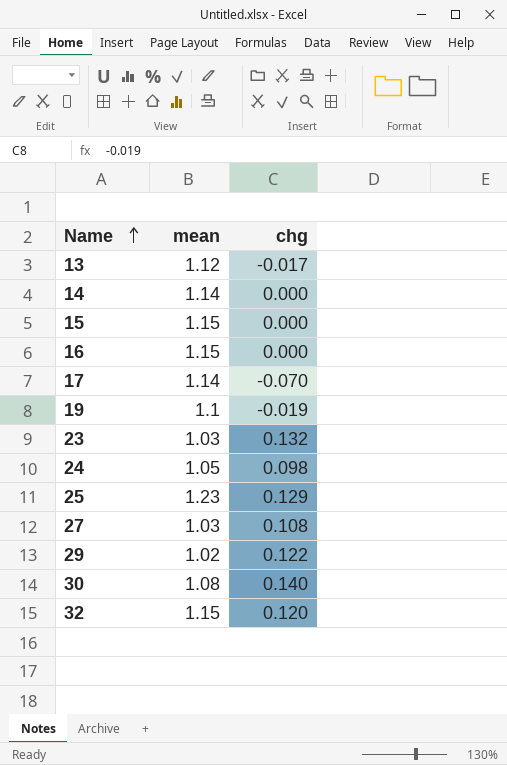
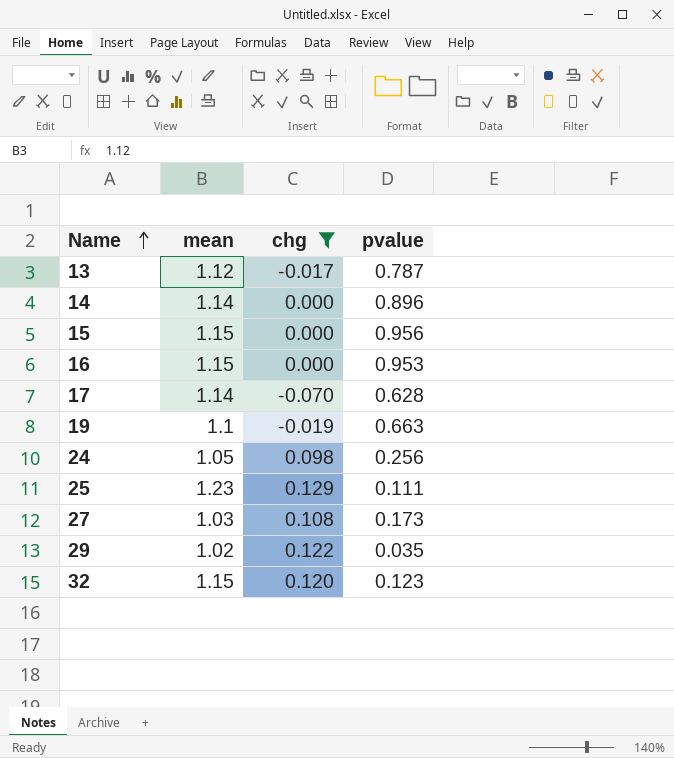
filter: none -> chg <= 0.129
column pvalue | position: none -> 4

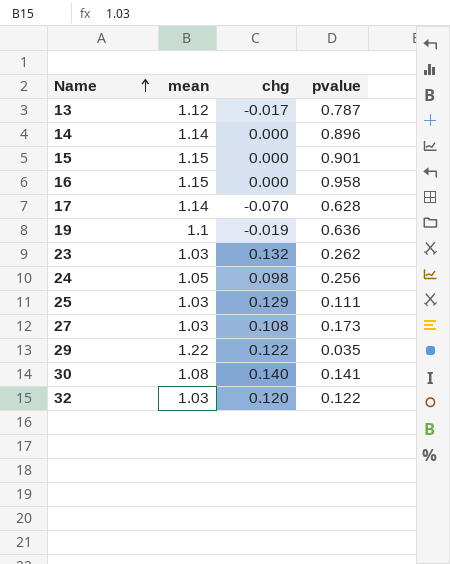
filter: chg <= 0.129 -> none
15 | pvalue: 0.956 -> 0.901
16 | pvalue: 0.953 -> 0.958
19 | pvalue: 0.663 -> 0.636
25 | mean: 1.23 -> 1.03
29 | mean: 1.02 -> 1.22
32 | mean: 1.15 -> 1.03
32 | pvalue: 0.123 -> 0.122

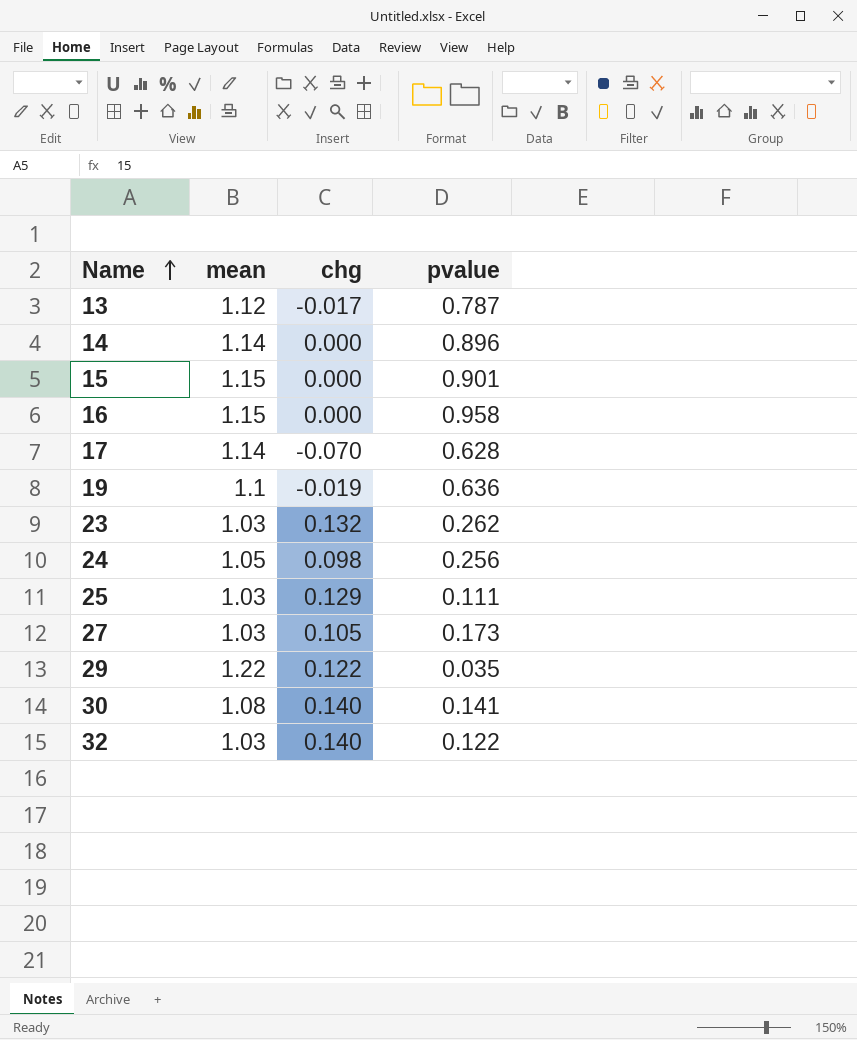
27 | chg: 0.108 -> 0.105
32 | chg: 0.120 -> 0.140

